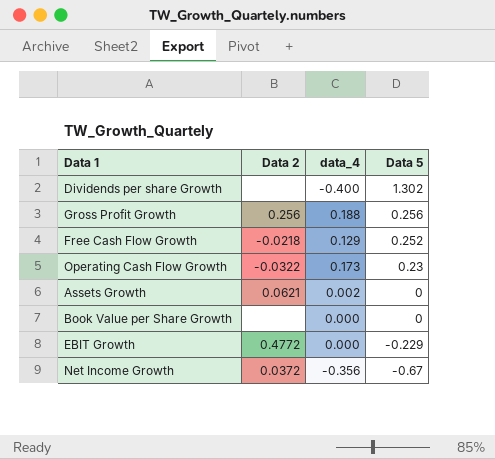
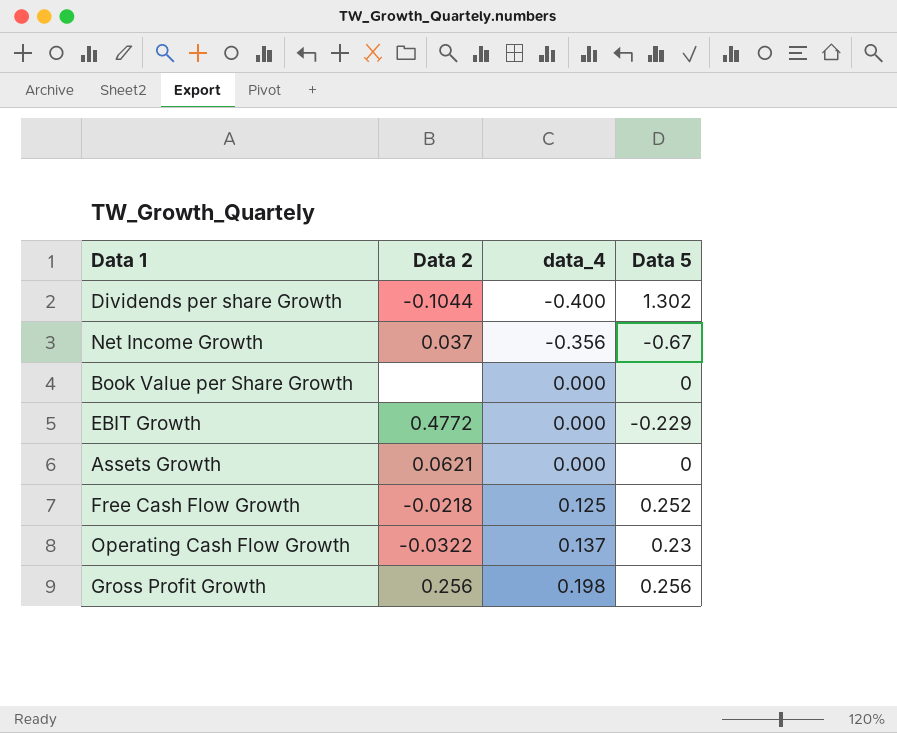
row order: Data 5 descending -> data_4 ascending
Dividends per share Growth | Data 2: none -> -0.1044
Net Income Growth | Data 2: 0.0372 -> 0.037
Assets Growth | data_4: 0.002 -> 0.000
Free Cash Flow Growth | data_4: 0.129 -> 0.125
Operating Cash Flow Growth | data_4: 0.173 -> 0.137
Gross Profit Growth | data_4: 0.188 -> 0.198

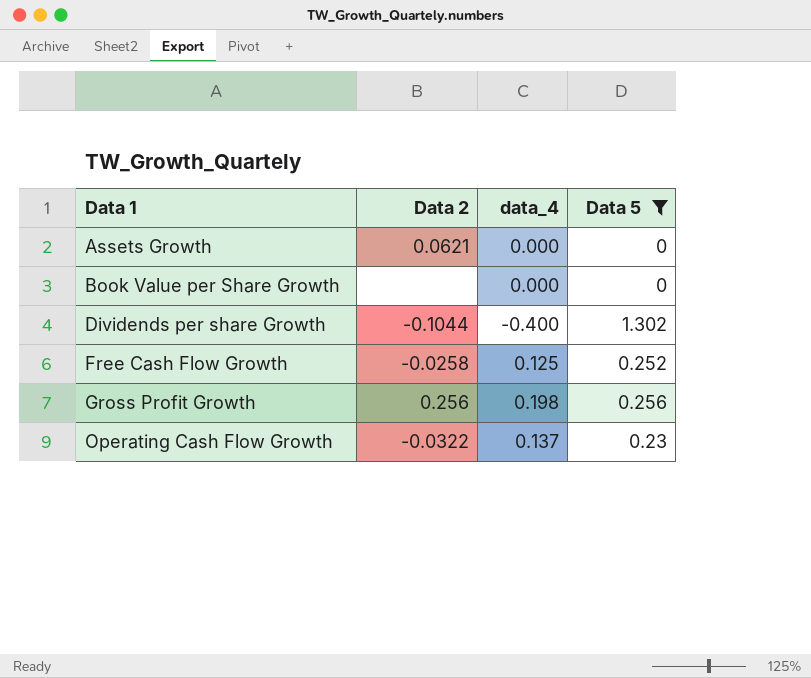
filter: none -> Data 5 >= 0
row order: data_4 ascending -> Data 1 ascending
Free Cash Flow Growth | Data 2: -0.0218 -> -0.0258

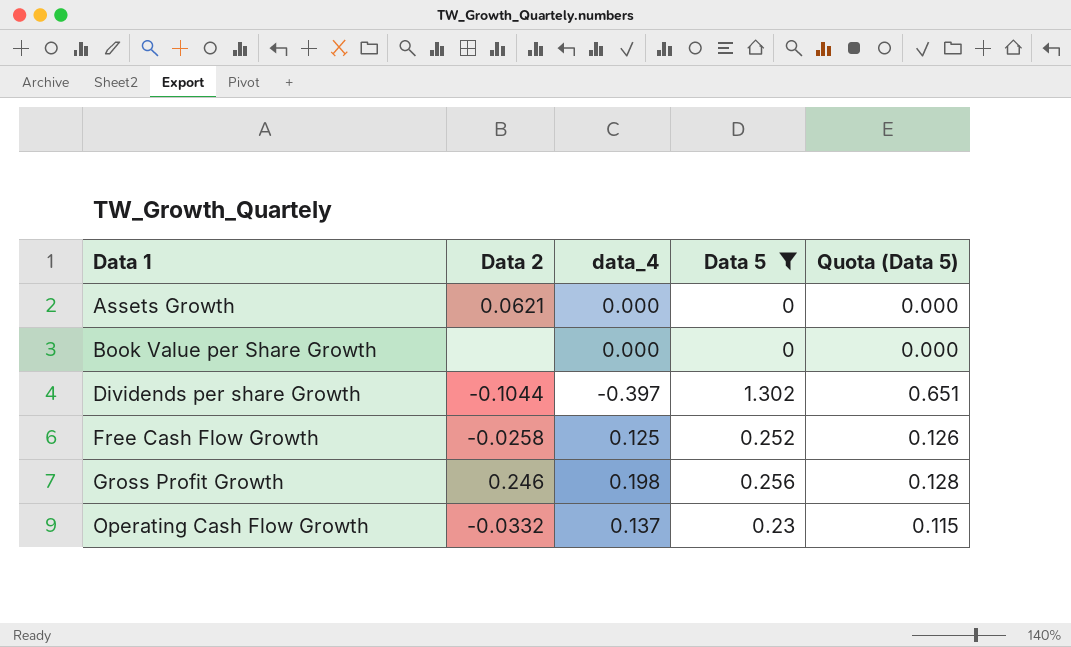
column Quota (Data 5) | formula: none -> [Data 5] * 0.5
Dividends per share Growth | data_4: -0.400 -> -0.397
Gross Profit Growth | Data 2: 0.256 -> 0.246
Operating Cash Flow Growth | Data 2: -0.0322 -> -0.0332

